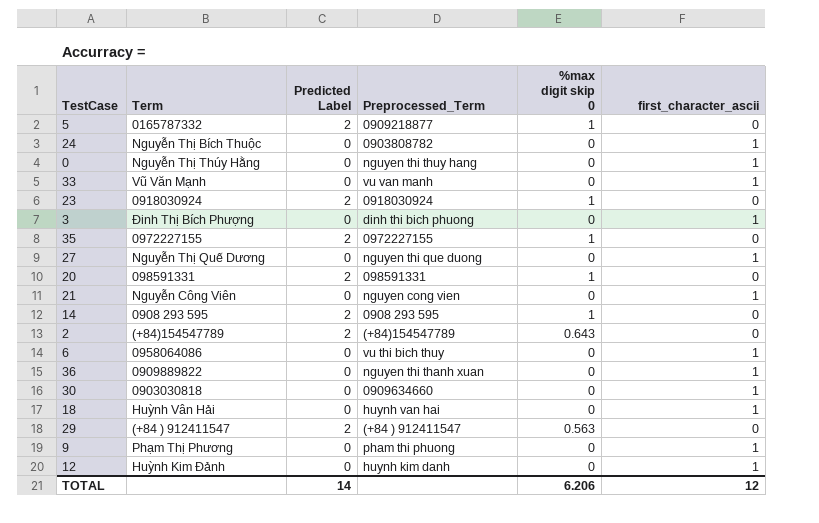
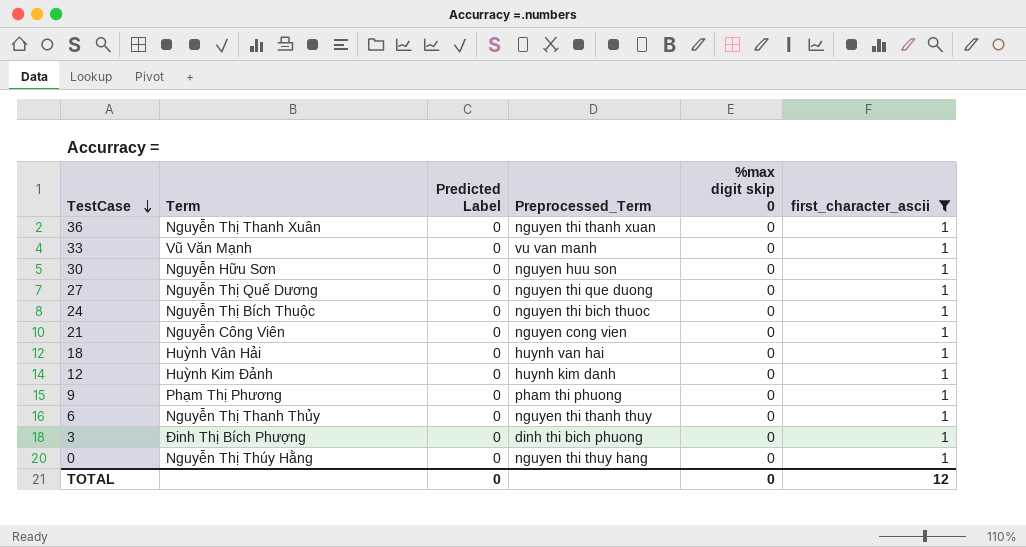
filter: none -> first_character_ascii = 1
row order: none -> TestCase descending
36 | Term: 0909889822 -> Nguyễn Thị Thanh Xuân
30 | Term: 0903030818 -> Nguyễn Hữu Sơn
30 | Preprocessed_Term: 0909634660 -> nguyen huu son
24 | Preprocessed_Term: 0903808782 -> nguyen thi bich thuoc
6 | Term: 0958064086 -> Nguyễn Thị Thanh Thủy
6 | Preprocessed_Term: vu thi bich thuy -> nguyen thi thanh thuy
TOTAL | Predicted Label: 14 -> 0
TOTAL | %max digit skip 0: 6.206 -> 0

